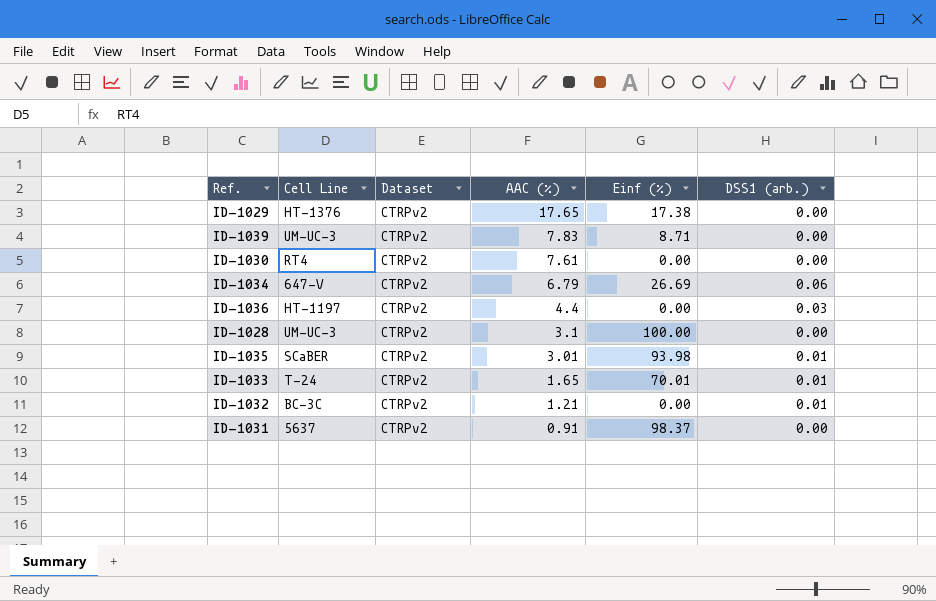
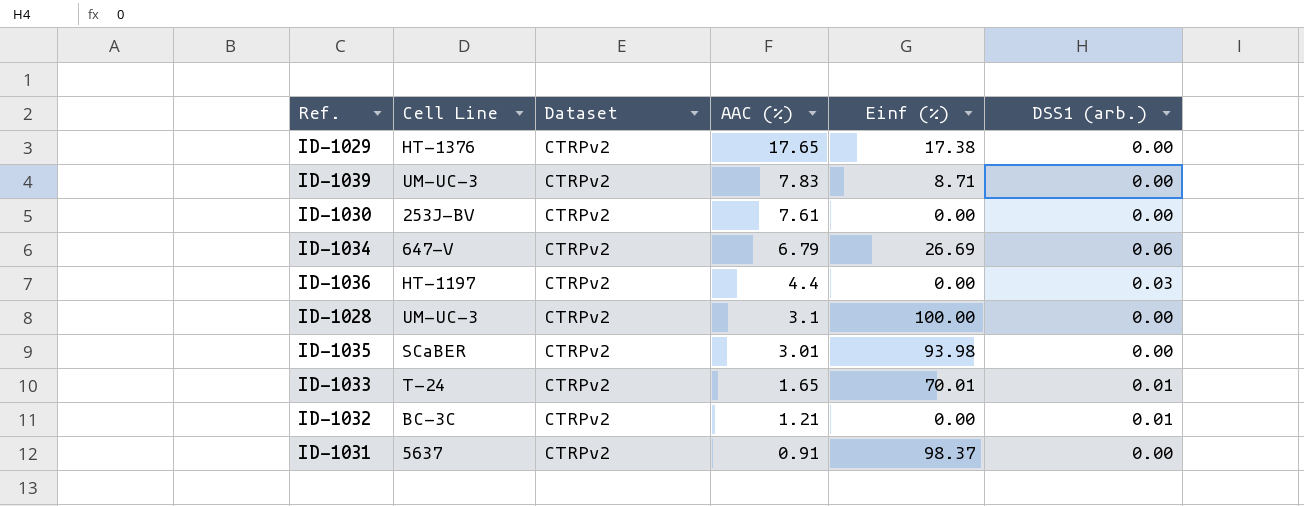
ID-1030 | Cell Line: RT4 -> 253J-BV
ID-1035 | DSS1 (arb.): 0.01 -> 0.00

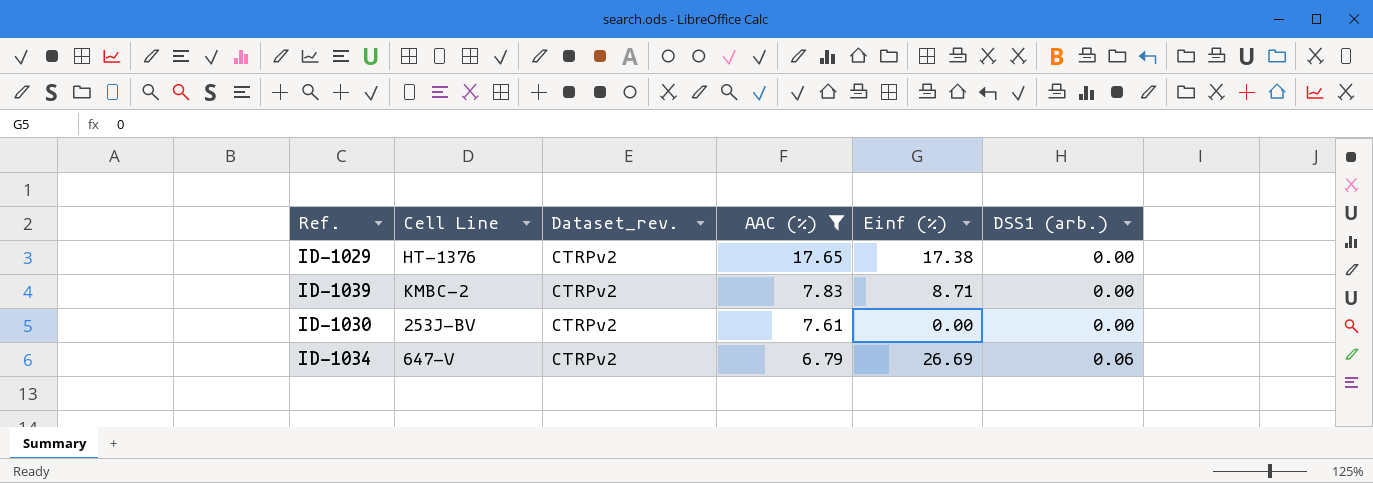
filter: none -> AAC (%) >= 6.79
column name: Dataset -> Dataset_rev.
ID-1039 | Cell Line: UM-UC-3 -> KMBC-2

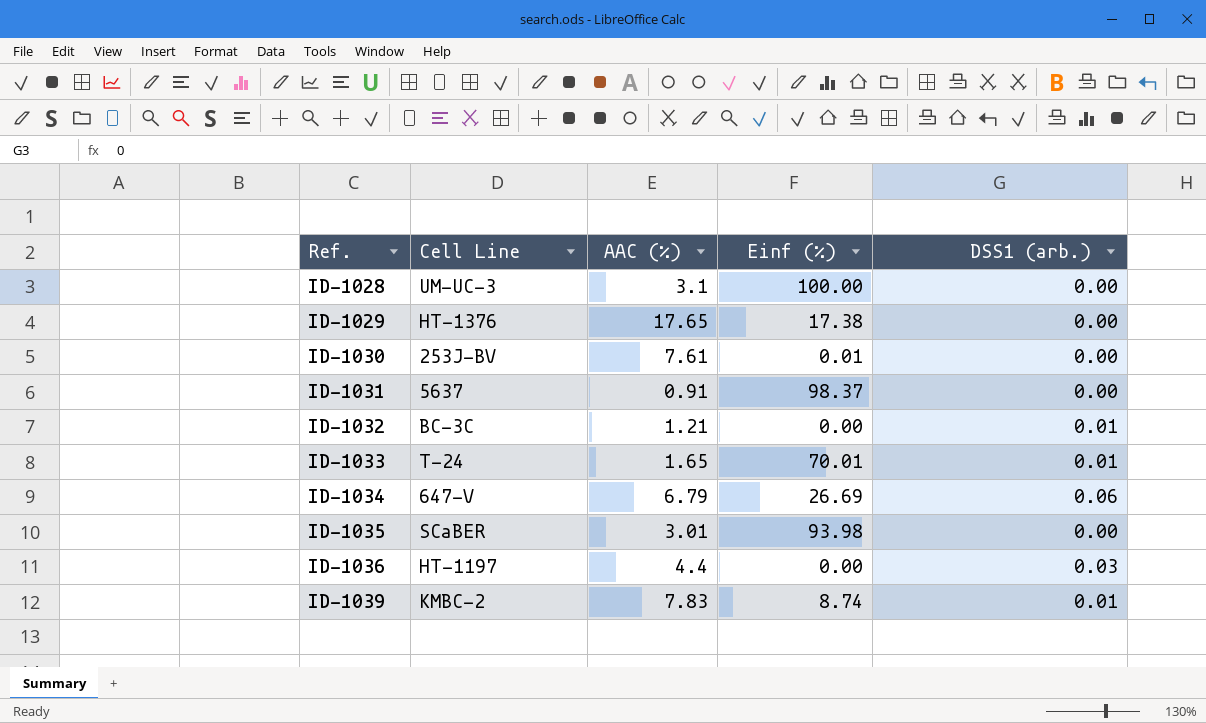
filter: AAC (%) >= 6.79 -> none
row order: AAC (%) descending -> Ref. ascending
column Dataset_rev. | position: 3 -> none
ID-1030 | Einf (%): 0.00 -> 0.01
ID-1039 | Einf (%): 8.71 -> 8.74
ID-1039 | DSS1 (arb.): 0.00 -> 0.01

